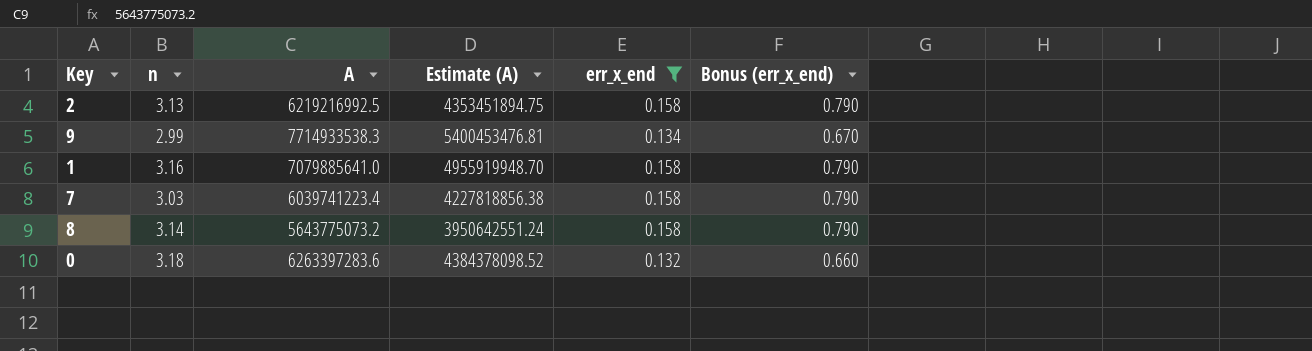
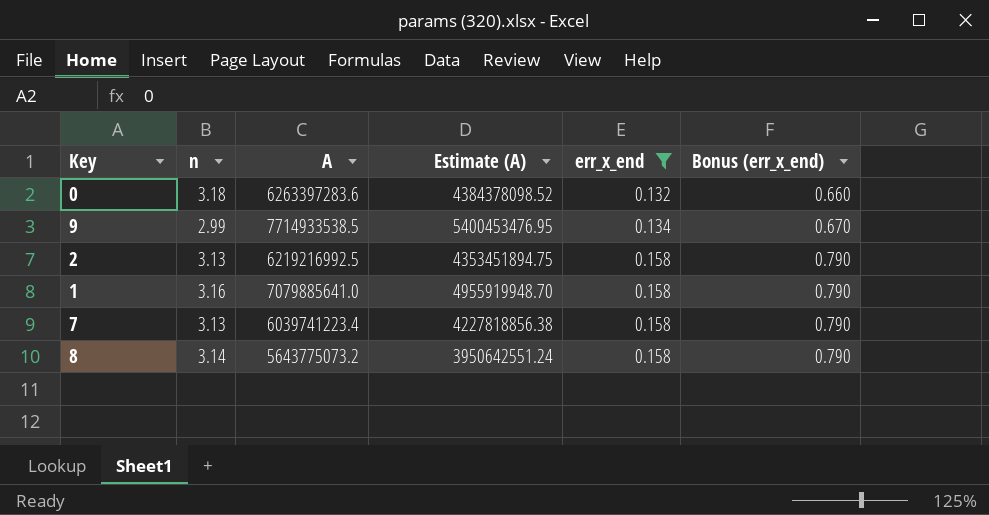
row order: none -> err_x_end ascending
9 | A: 7714933538.3 -> 7714933538.5
9 | Estimate (A): 5400453476.81 -> 5400453476.95
7 | n: 3.03 -> 3.13

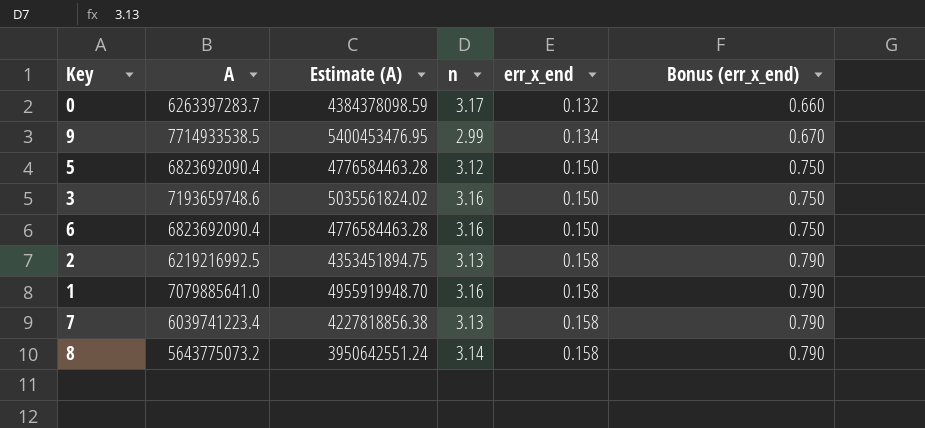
filter: err_x_end != 0.150 -> none
column n | position: 2 -> 4
0 | A: 6263397283.6 -> 6263397283.7
0 | Estimate (A): 4384378098.52 -> 4384378098.59
0 | n: 3.18 -> 3.17

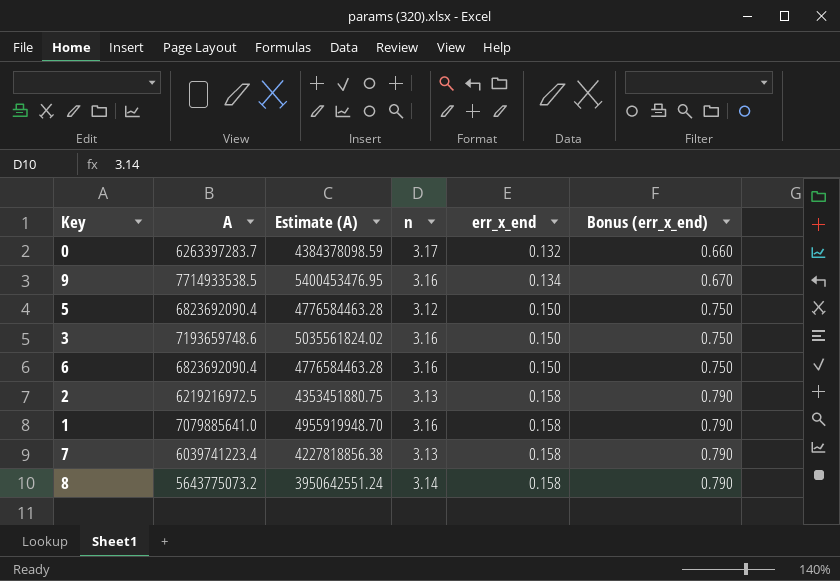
9 | n: 2.99 -> 3.16
2 | A: 6219216992.5 -> 6219216972.5
2 | Estimate (A): 4353451894.75 -> 4353451880.75

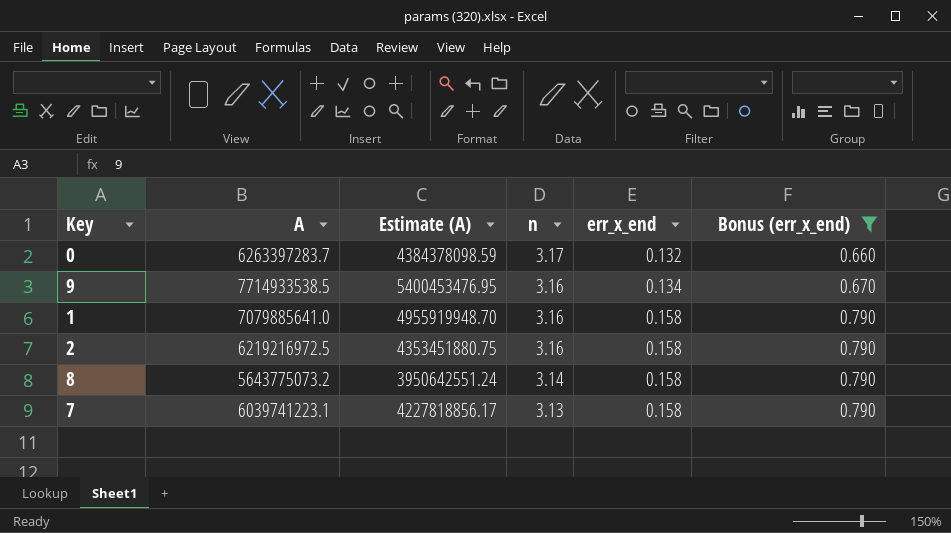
filter: none -> Bonus (err_x_end) != 0.750
row order: err_x_end ascending -> n descending
2 | n: 3.13 -> 3.16
7 | A: 6039741223.4 -> 6039741223.1
7 | Estimate (A): 4227818856.38 -> 4227818856.17

